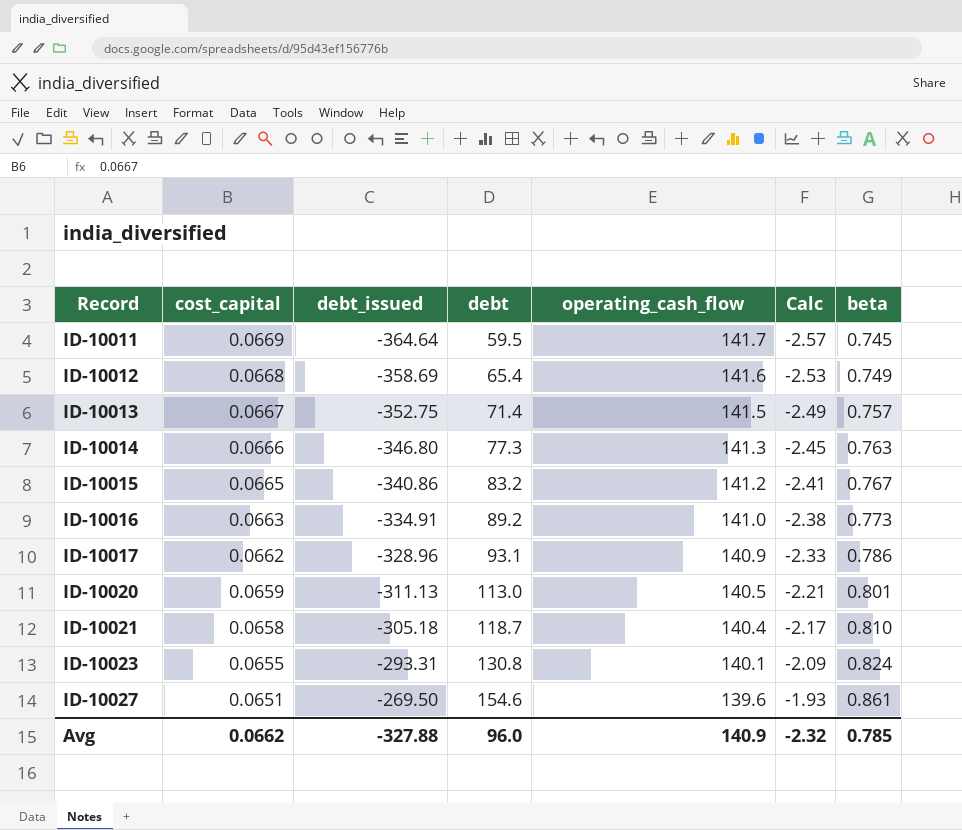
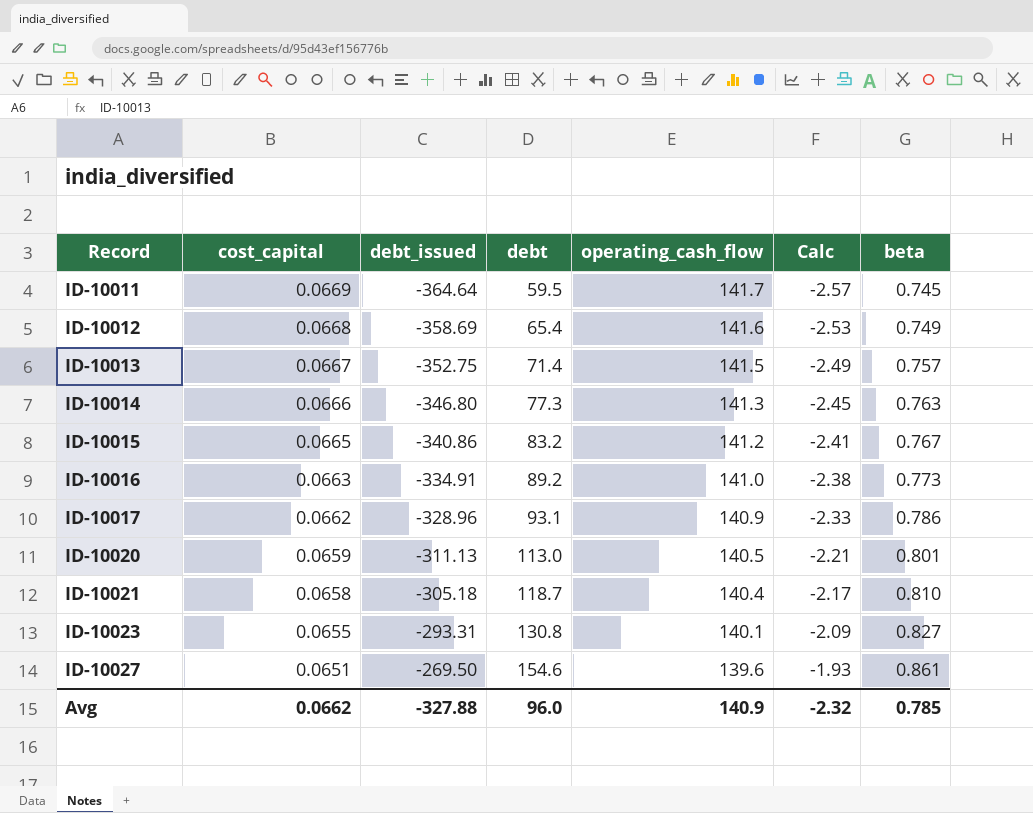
ID-10023 | beta: 0.824 -> 0.827

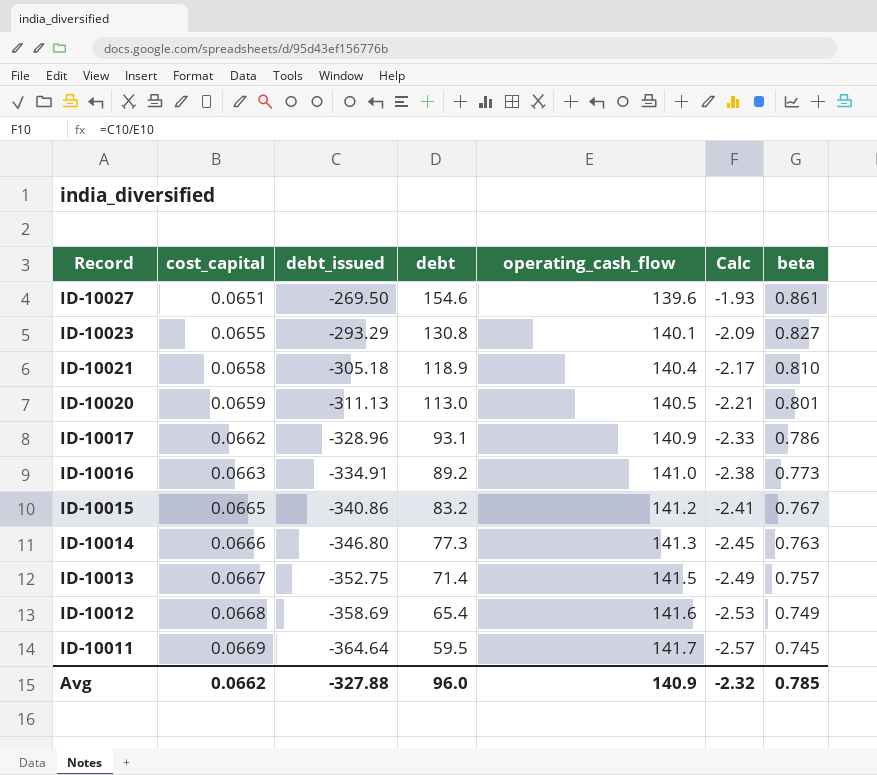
row order: Record ascending -> Record descending
ID-10023 | debt_issued: -293.31 -> -293.29
ID-10021 | debt: 118.7 -> 118.9

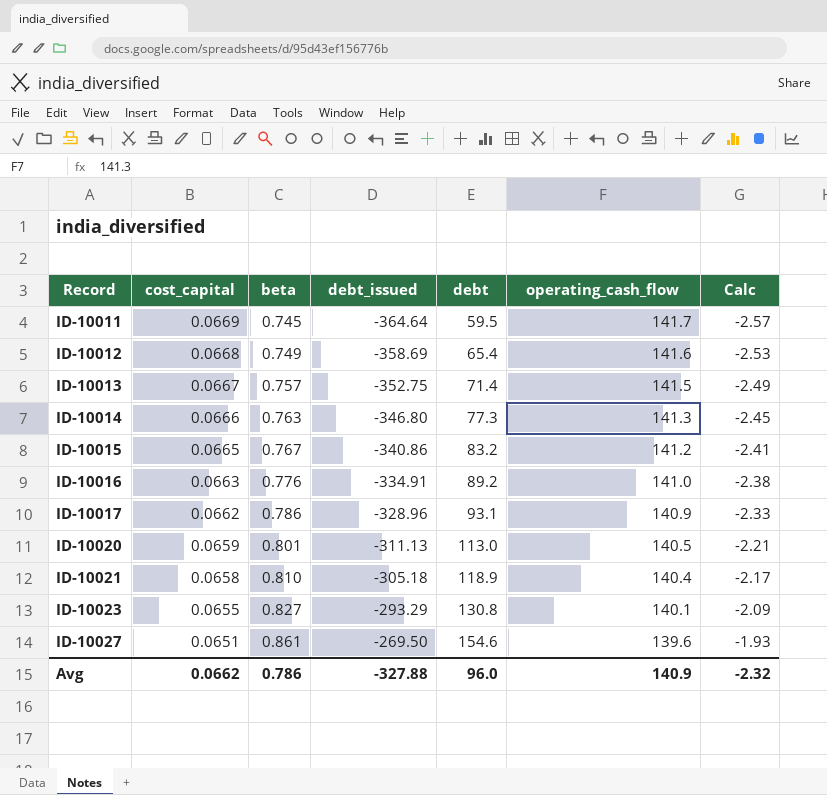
row order: Record descending -> Record ascending
column beta | position: 7 -> 3
ID-10016 | beta: 0.773 -> 0.776
Avg | beta: 0.785 -> 0.786

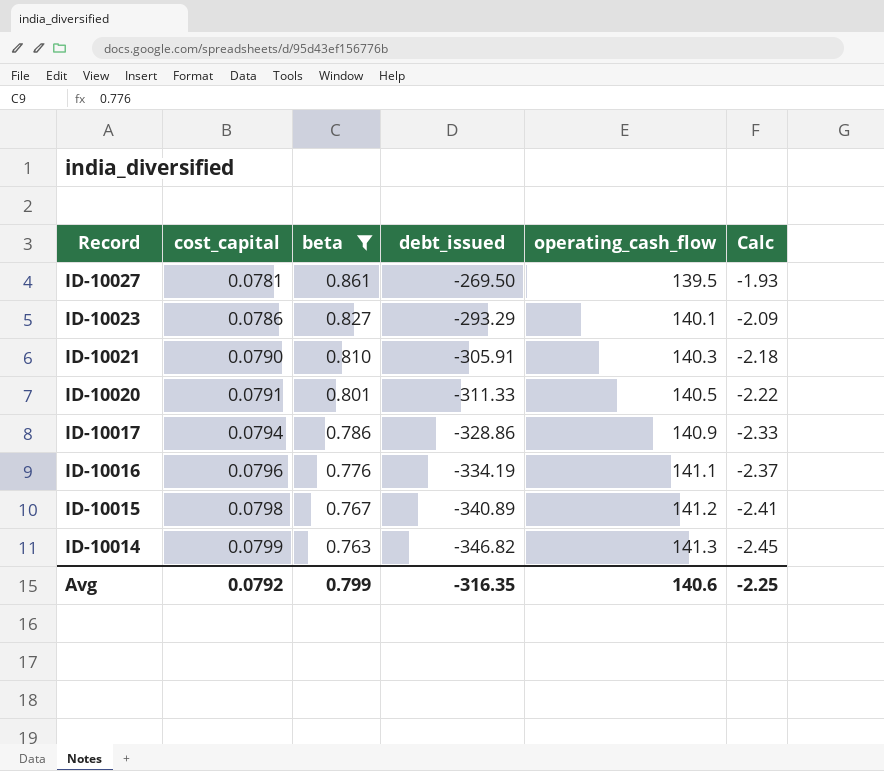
filter: none -> beta >= 0.763
row order: Record ascending -> Record descending
column debt | position: 5 -> none
ID-10027 | cost_capital: 0.0651 -> 0.0781
ID-10027 | operating_cash_flow: 139.6 -> 139.5
ID-10023 | cost_capital: 0.0655 -> 0.0786
ID-10021 | cost_capital: 0.0658 -> 0.0790
ID-10021 | debt_issued: -305.18 -> -305.91
ID-10021 | operating_cash_flow: 140.4 -> 140.3
ID-10021 | Calc: -2.17 -> -2.18
ID-10020 | cost_capital: 0.0659 -> 0.0791
ID-10020 | debt_issued: -311.13 -> -311.33
ID-10020 | Calc: -2.21 -> -2.22
ID-10017 | cost_capital: 0.0662 -> 0.0794
ID-10017 | debt_issued: -328.96 -> -328.86
ID-10016 | cost_capital: 0.0663 -> 0.0796
ID-10016 | debt_issued: -334.91 -> -334.19
ID-10016 | operating_cash_flow: 141.0 -> 141.1
ID-10016 | Calc: -2.38 -> -2.37
ID-10015 | cost_capital: 0.0665 -> 0.0798
ID-10015 | debt_issued: -340.86 -> -340.89
ID-10014 | cost_capital: 0.0666 -> 0.0799
ID-10014 | debt_issued: -346.80 -> -346.82
Avg | cost_capital: 0.0662 -> 0.0792
Avg | beta: 0.786 -> 0.799
Avg | debt_issued: -327.88 -> -316.35
Avg | operating_cash_flow: 140.9 -> 140.6
Avg | Calc: -2.32 -> -2.25

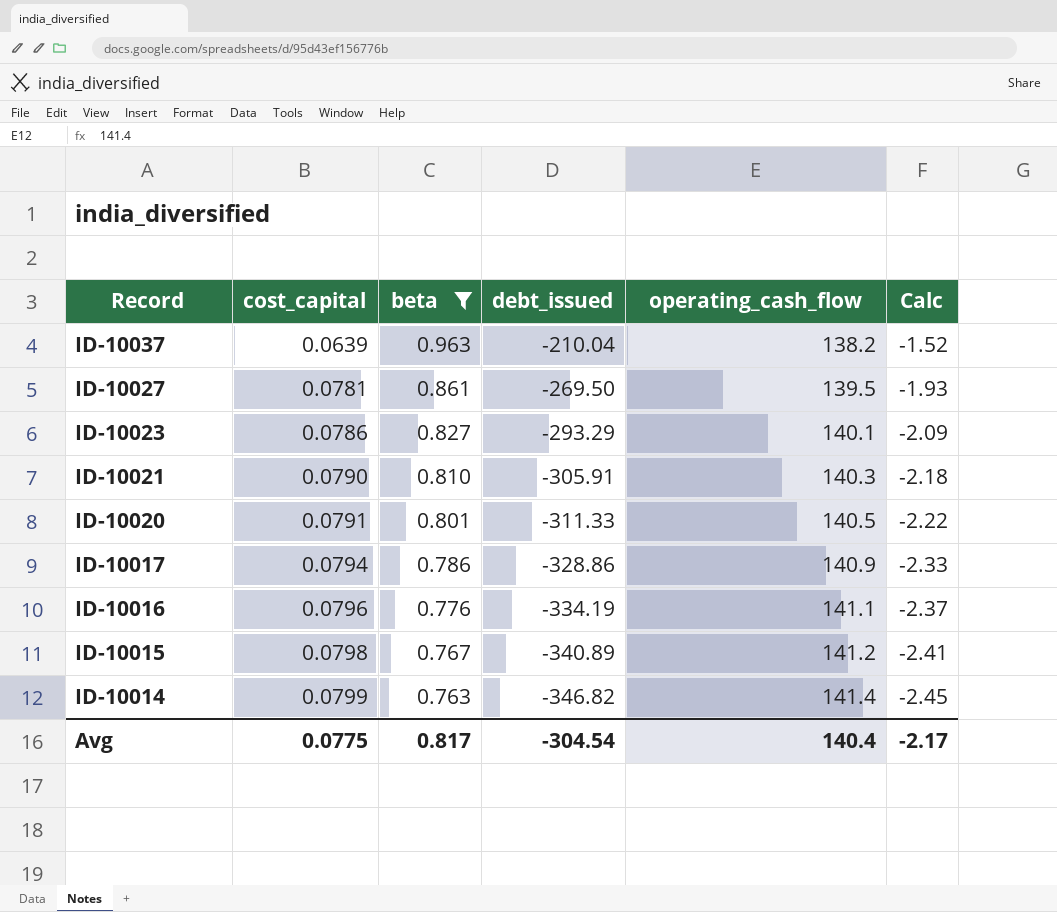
row ID-10037: none -> 0.0639 | 0.963 | -210.04 | 138.2 | -1.52
ID-10014 | operating_cash_flow: 141.3 -> 141.4
Avg | cost_capital: 0.0792 -> 0.0775
Avg | beta: 0.799 -> 0.817
Avg | debt_issued: -316.35 -> -304.54
Avg | operating_cash_flow: 140.6 -> 140.4
Avg | Calc: -2.25 -> -2.17

